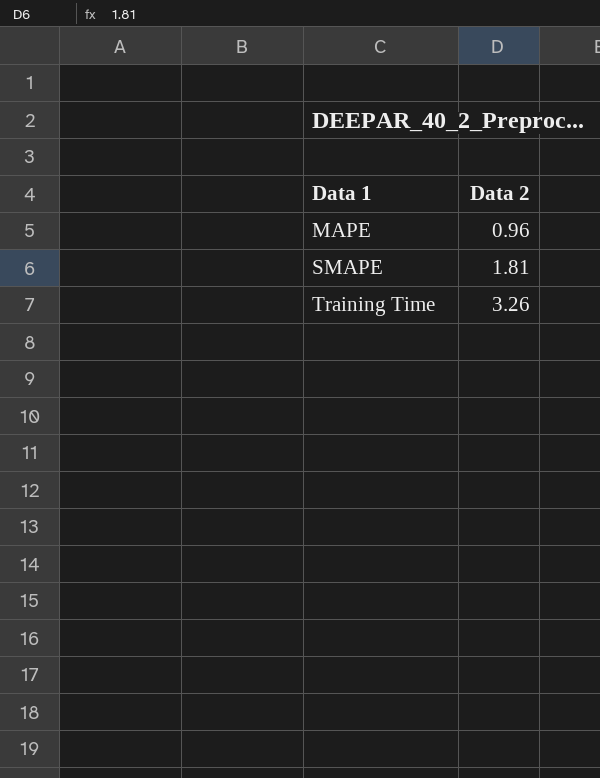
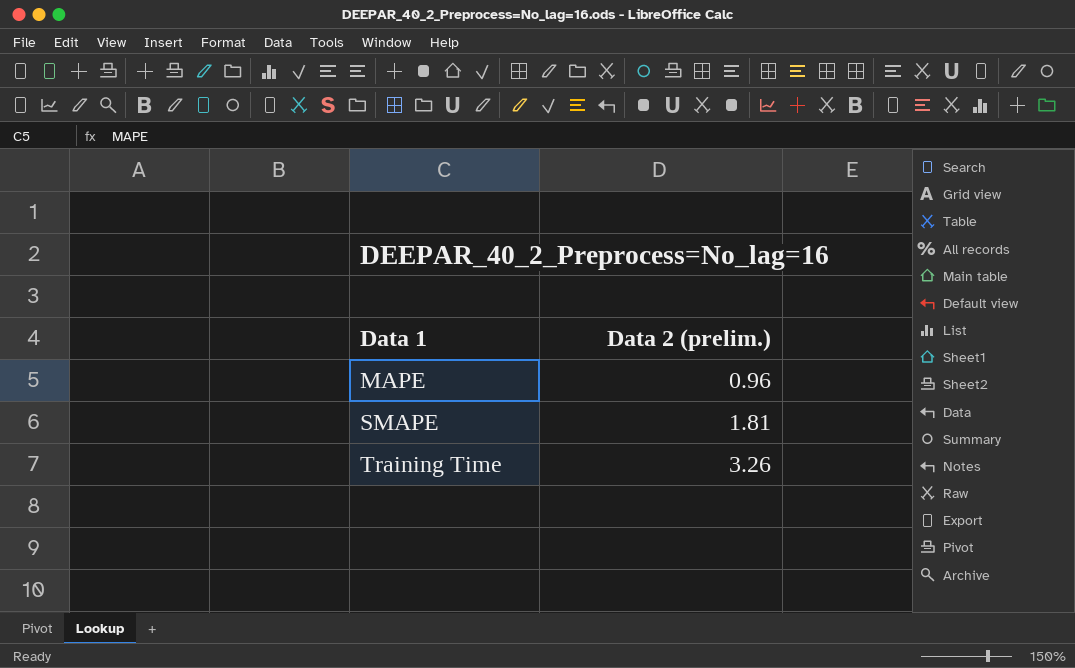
column name: Data 2 -> Data 2 (prelim.)

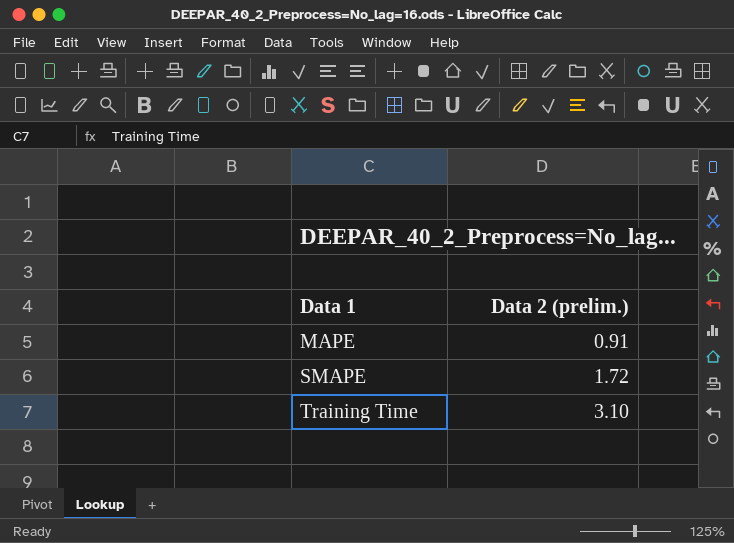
MAPE | Data 2 (prelim.): 0.96 -> 0.91
SMAPE | Data 2 (prelim.): 1.81 -> 1.72
Training Time | Data 2 (prelim.): 3.26 -> 3.10

